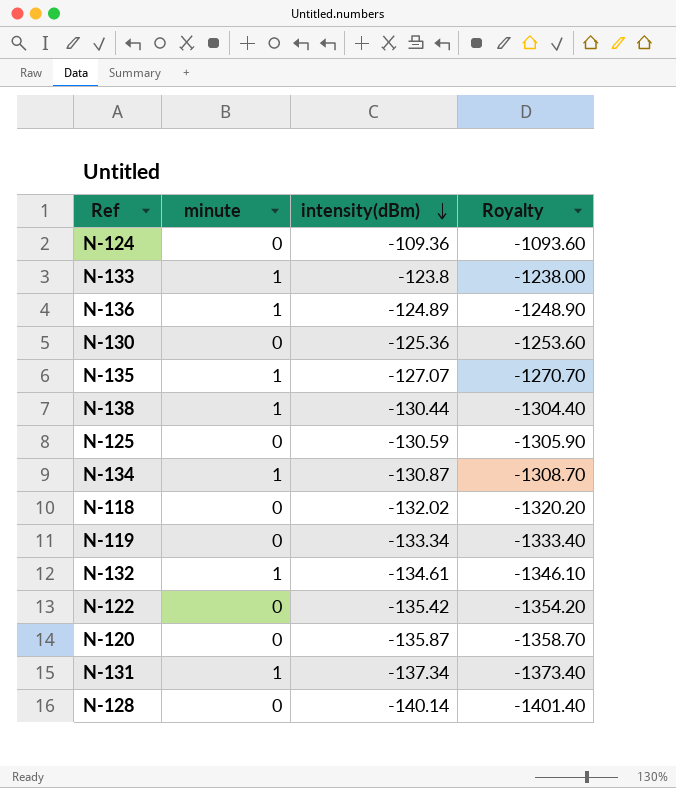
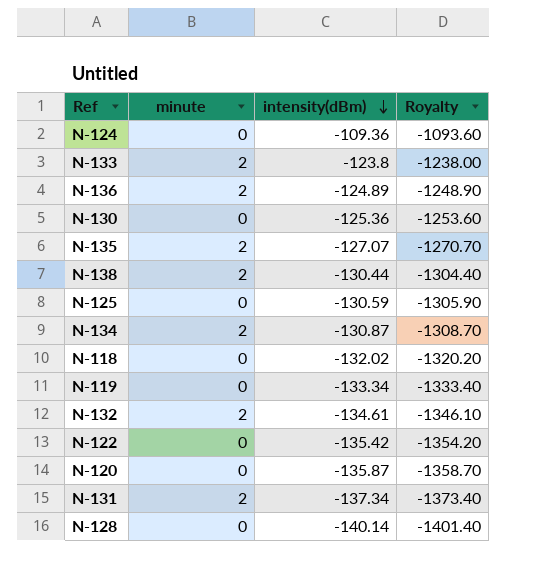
N-133 | minute: 1 -> 2
N-136 | minute: 1 -> 2
N-135 | minute: 1 -> 2
N-138 | minute: 1 -> 2
N-134 | minute: 1 -> 2
N-132 | minute: 1 -> 2
N-131 | minute: 1 -> 2

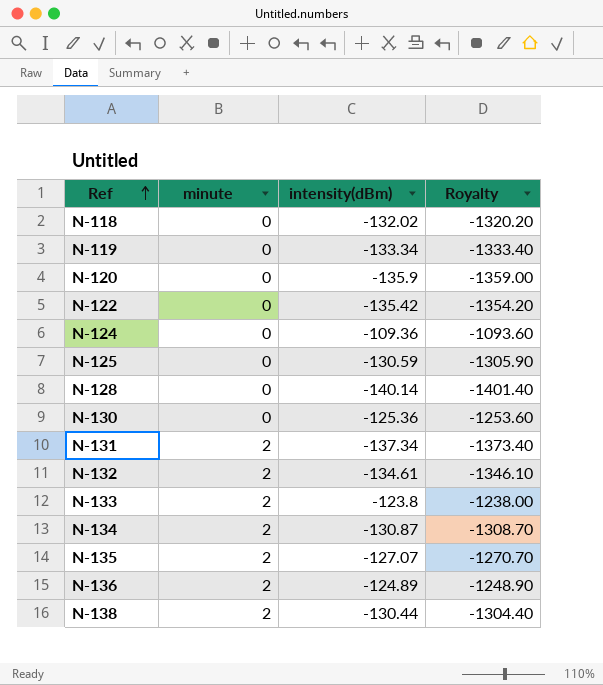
row order: intensity(dBm) descending -> Ref ascending
N-120 | intensity(dBm): -135.87 -> -135.9
N-120 | Royalty: -1358.70 -> -1359.00

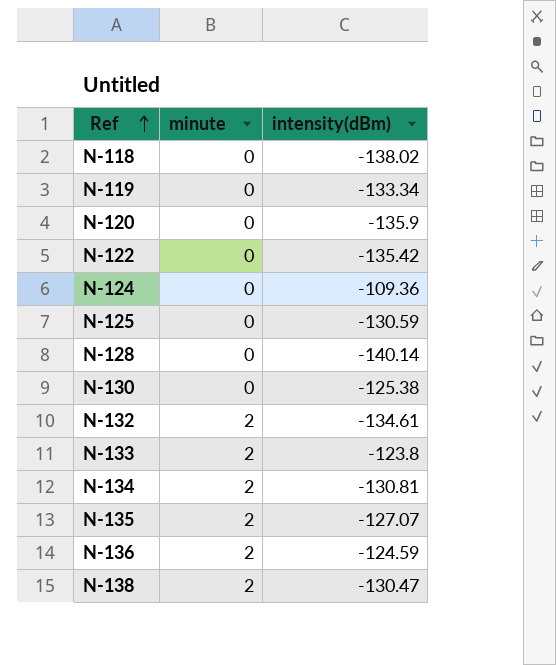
column Royalty | formula: [intensity(dBm)] * 10 -> none
row N-131: 2 | -137.34 | -1373.40 -> none
N-118 | intensity(dBm): -132.02 -> -138.02
N-130 | intensity(dBm): -125.36 -> -125.38
N-134 | intensity(dBm): -130.87 -> -130.81
N-136 | intensity(dBm): -124.89 -> -124.59
N-138 | intensity(dBm): -130.44 -> -130.47

